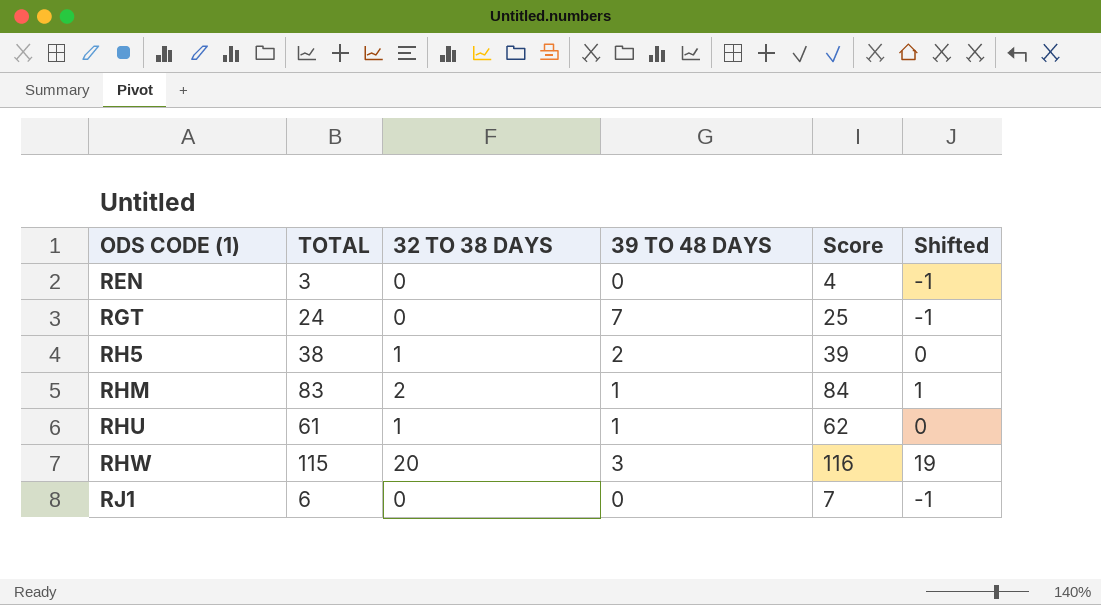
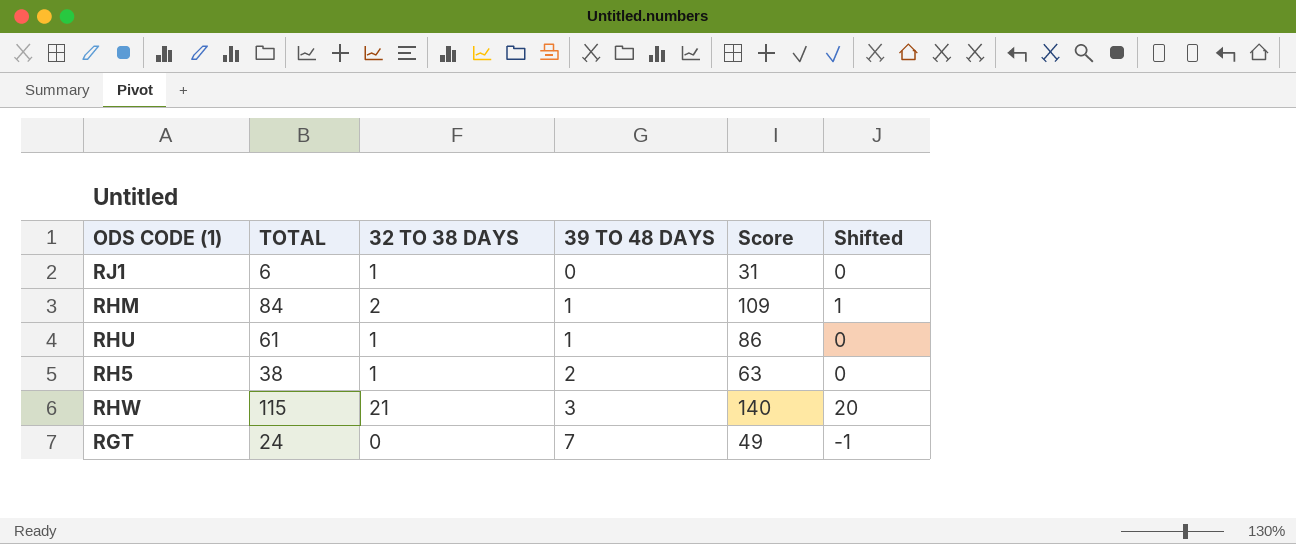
row order: ODS CODE (1) ascending -> 39 TO 48 DAYS ascending
column Score | formula: [TOTAL] + 1 -> [TOTAL] + 25
row REN: 3 | 0 | 0 | 4 | -1 -> none
RJ1 | 32 TO 38 DAYS: 0 -> 1
RJ1 | Shifted: -1 -> 0
RHM | TOTAL: 83 -> 84
RHW | 32 TO 38 DAYS: 20 -> 21
RHW | Shifted: 19 -> 20

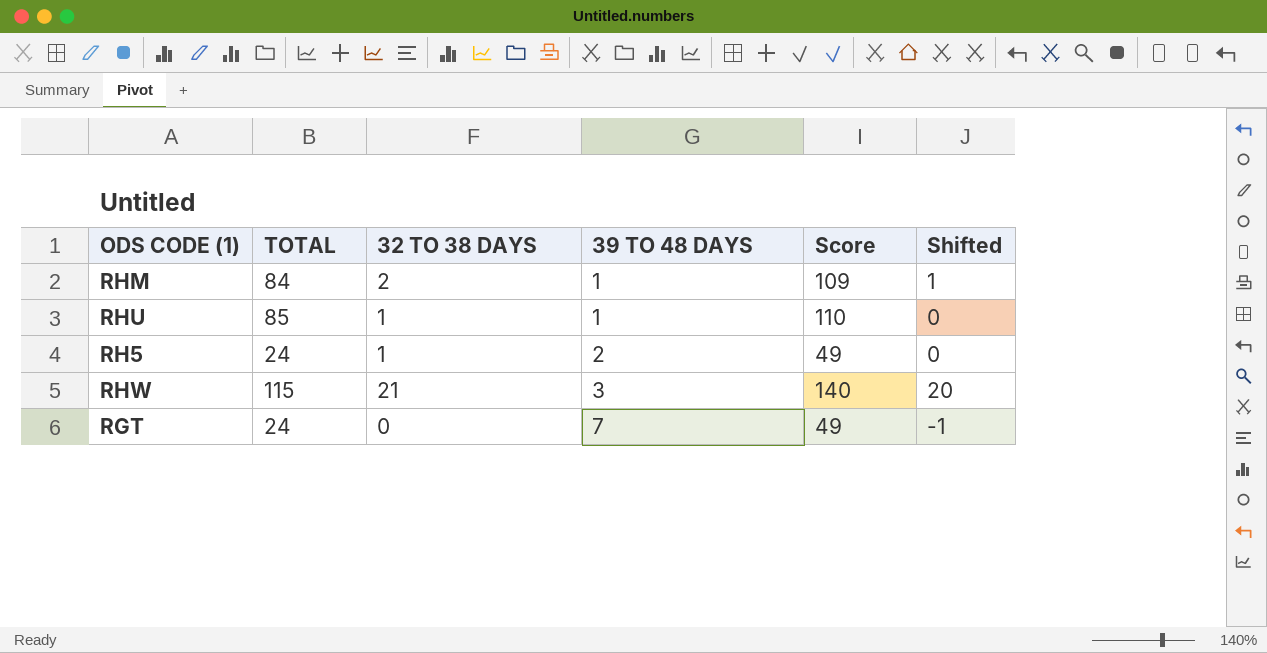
row RJ1: 6 | 1 | 0 | 31 | 0 -> none
RHU | TOTAL: 61 -> 85
RHU | Score: 86 -> 110
RH5 | TOTAL: 38 -> 24
RH5 | Score: 63 -> 49

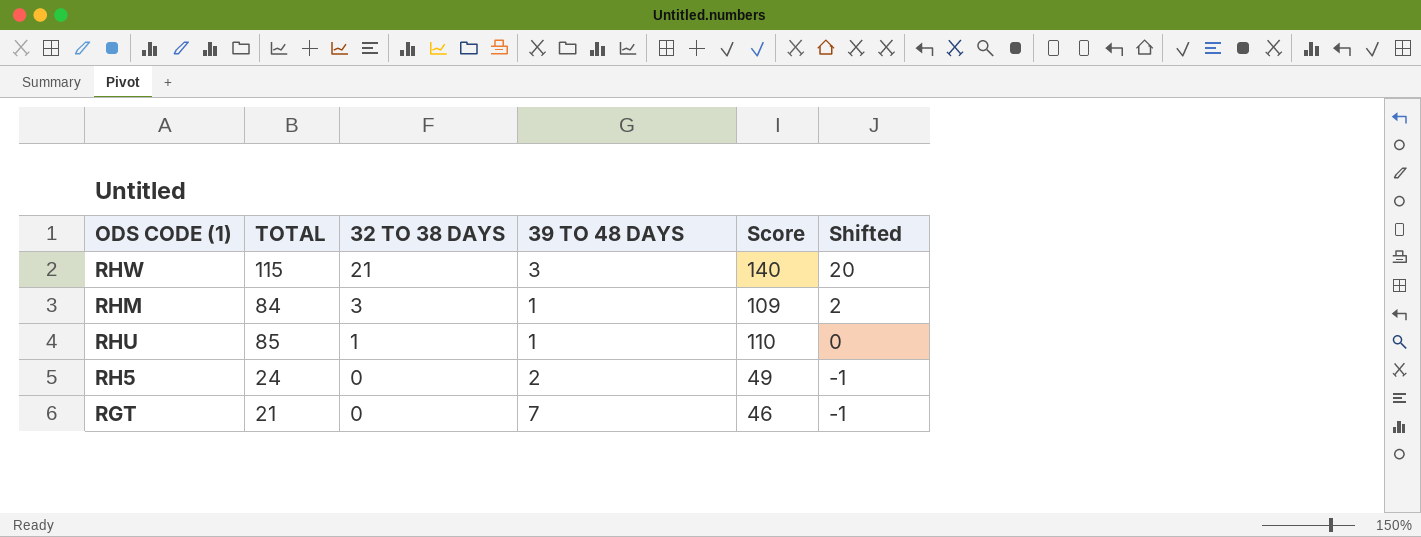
row order: 39 TO 48 DAYS ascending -> 32 TO 38 DAYS descending
RHM | 32 TO 38 DAYS: 2 -> 3
RHM | Shifted: 1 -> 2
RH5 | 32 TO 38 DAYS: 1 -> 0
RH5 | Shifted: 0 -> -1
RGT | TOTAL: 24 -> 21
RGT | Score: 49 -> 46

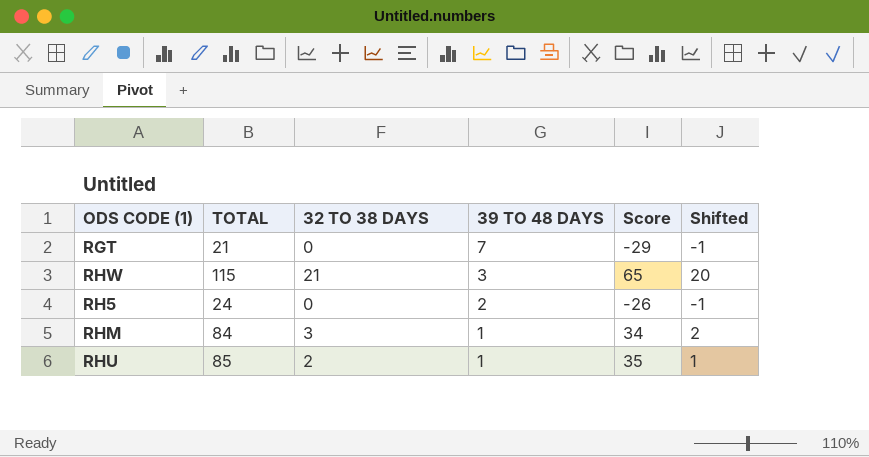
row order: 32 TO 38 DAYS descending -> 39 TO 48 DAYS descending
column Score | formula: [TOTAL] + 25 -> [TOTAL] - 50
RHU | 32 TO 38 DAYS: 1 -> 2
RHU | Shifted: 0 -> 1

